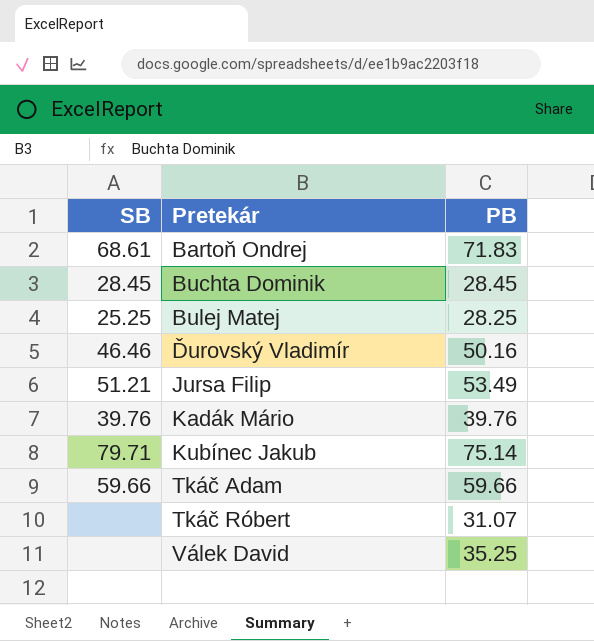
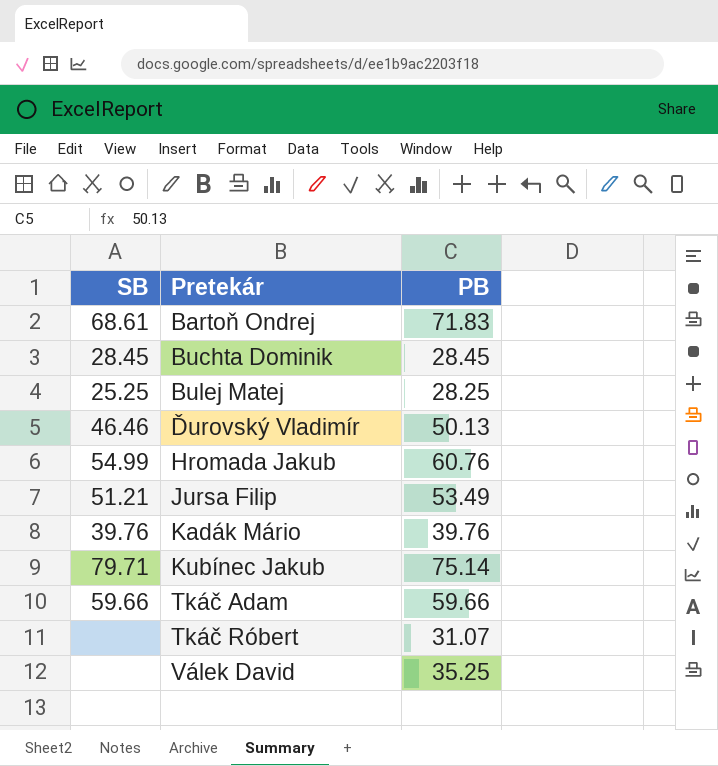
Ďurovský Vladimír | PB: 50.16 -> 50.13
row Hromada Jakub: none -> 54.99 | 60.76

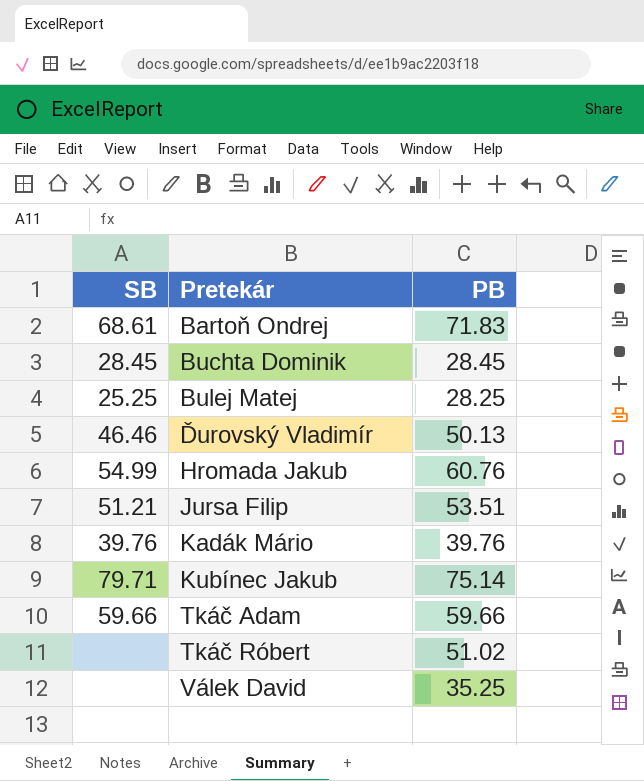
Jursa Filip | PB: 53.49 -> 53.51
Tkáč Róbert | PB: 31.07 -> 51.02

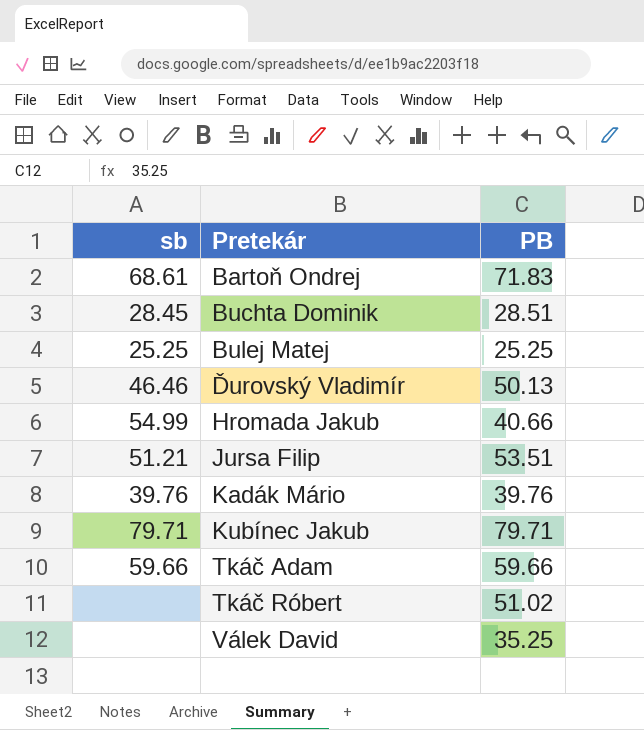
column name: SB -> sb
Buchta Dominik | PB: 28.45 -> 28.51
Bulej Matej | PB: 28.25 -> 25.25
Hromada Jakub | PB: 60.76 -> 40.66
Kubínec Jakub | PB: 75.14 -> 79.71

